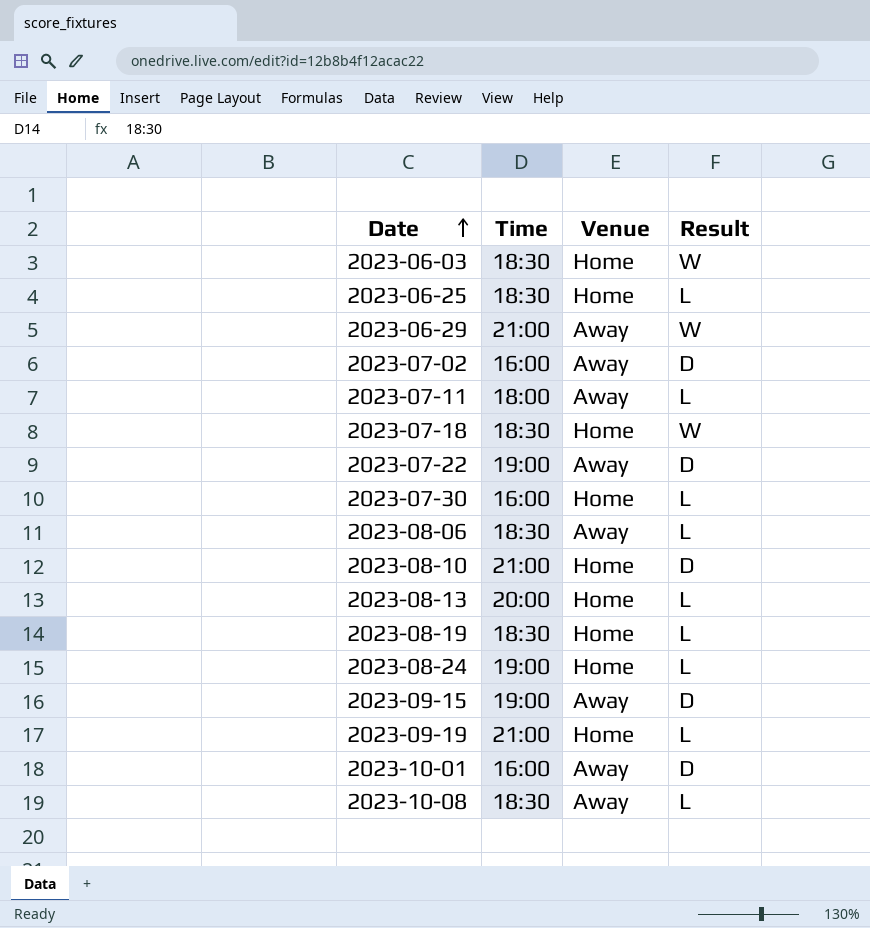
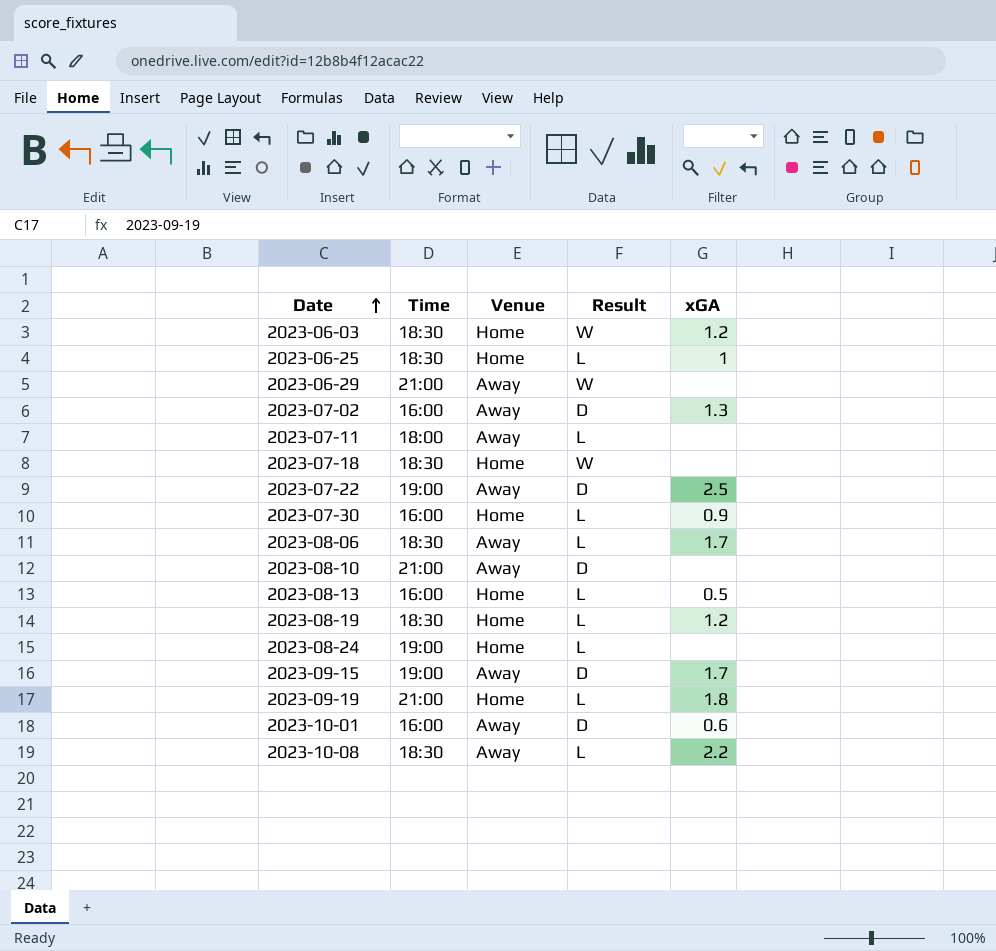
column xGA | position: none -> 5
2023-08-10 | Venue: Home -> Away
2023-08-13 | Time: 20:00 -> 16:00

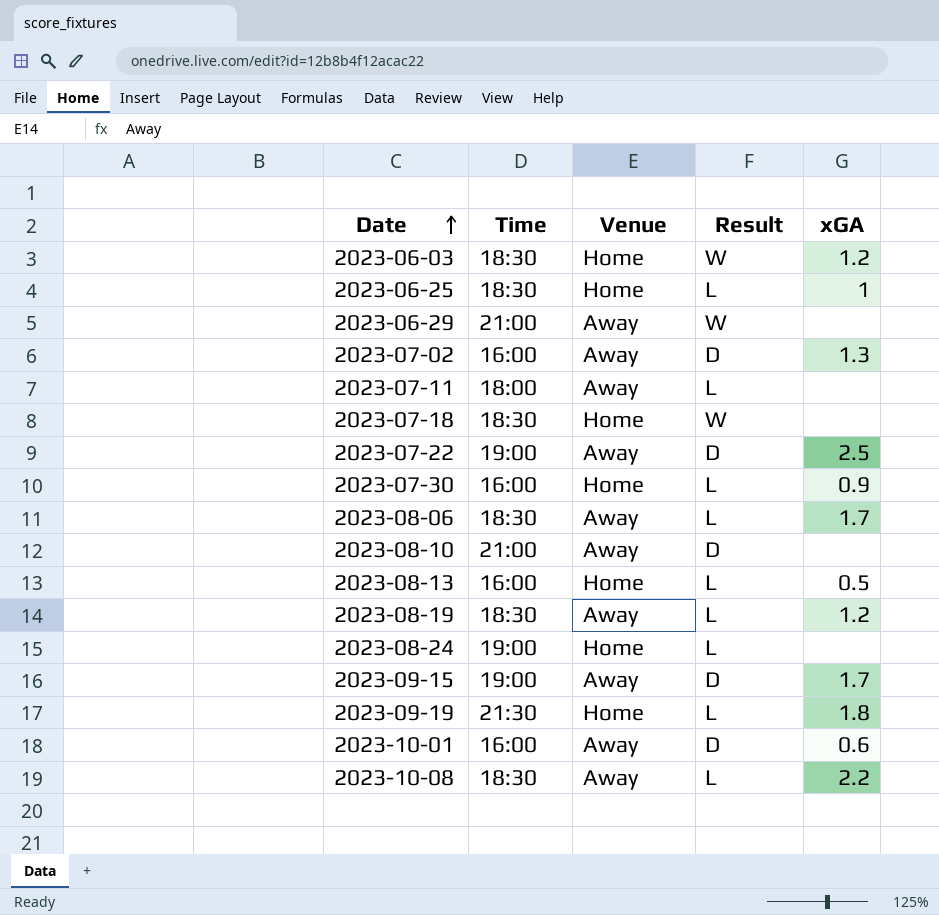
2023-08-19 | Venue: Home -> Away
2023-09-19 | Time: 21:00 -> 21:30

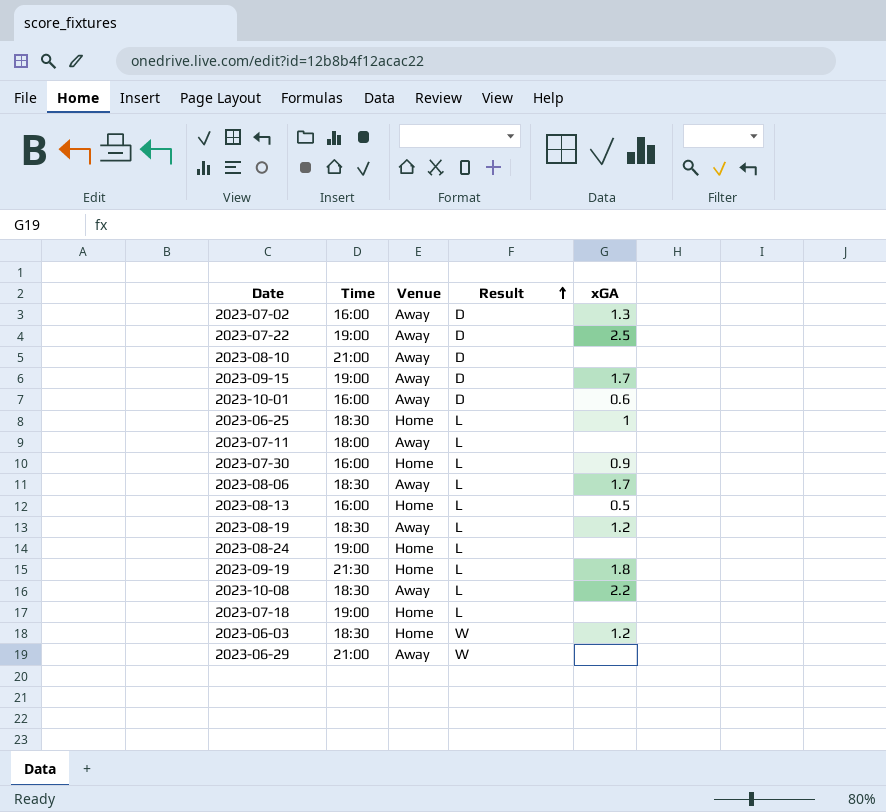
row order: Date ascending -> Result ascending
2023-07-18 | Time: 18:30 -> 19:00
2023-07-18 | Result: W -> L

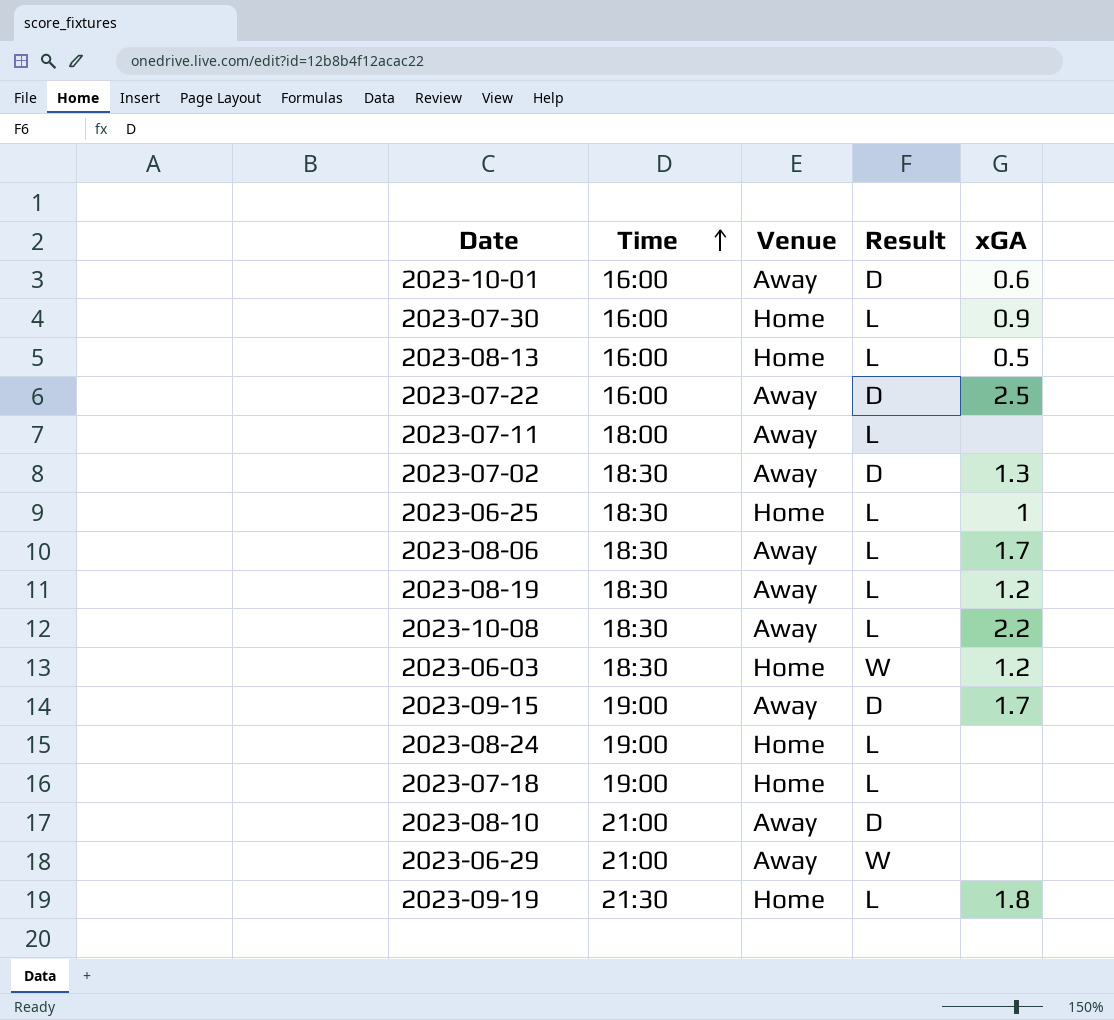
row order: Result ascending -> Time ascending
2023-07-22 | Time: 19:00 -> 16:00
2023-07-02 | Time: 16:00 -> 18:30

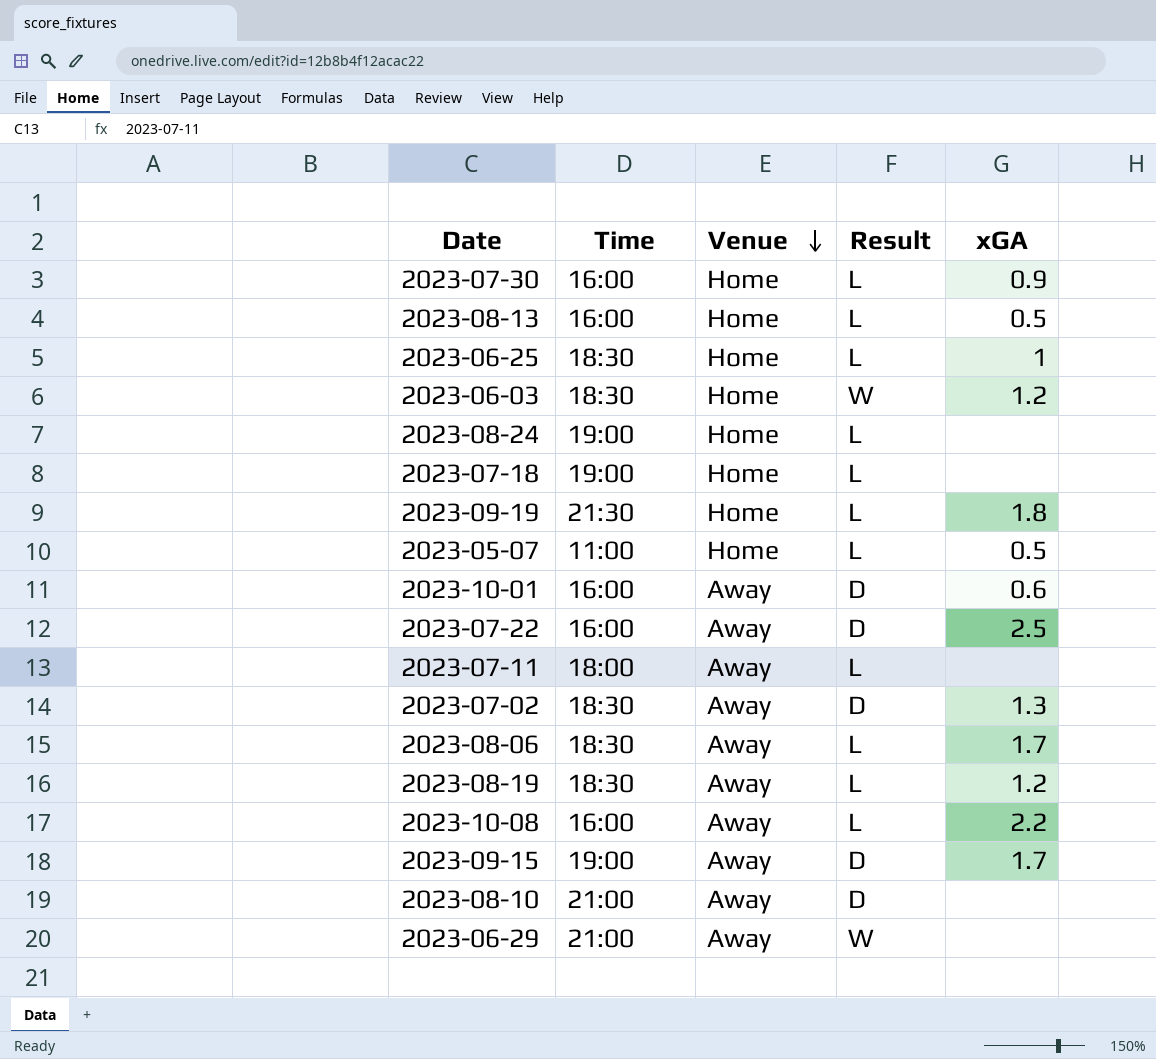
row order: Time ascending -> Venue descending
row 2023-05-07: none -> 11:00 | Home | L | 0.5
2023-10-08 | Time: 18:30 -> 16:00

